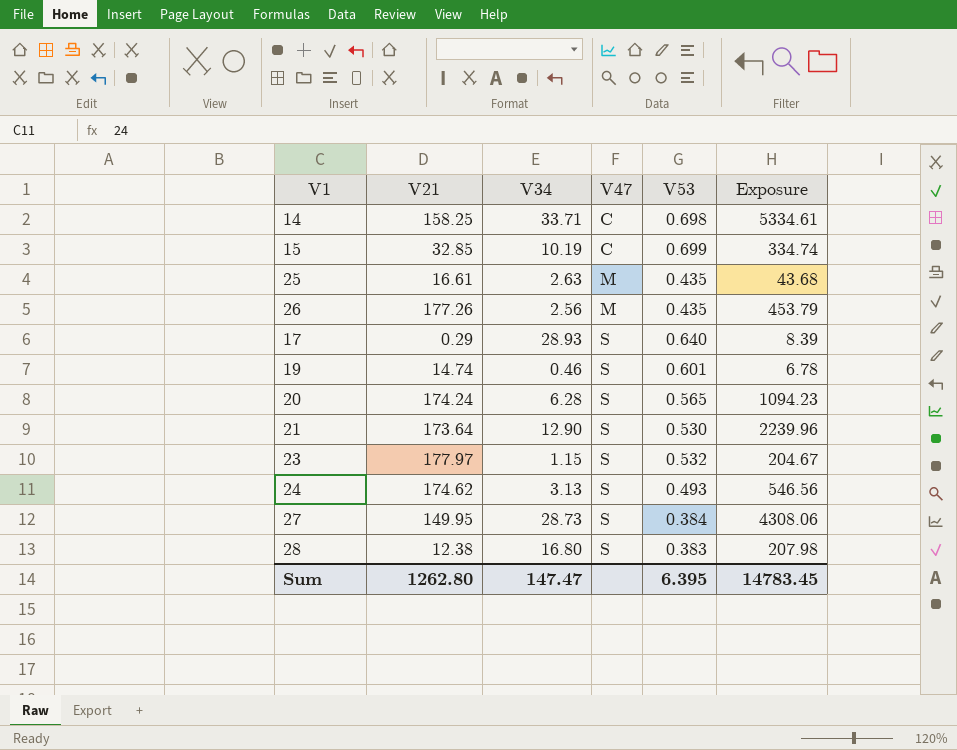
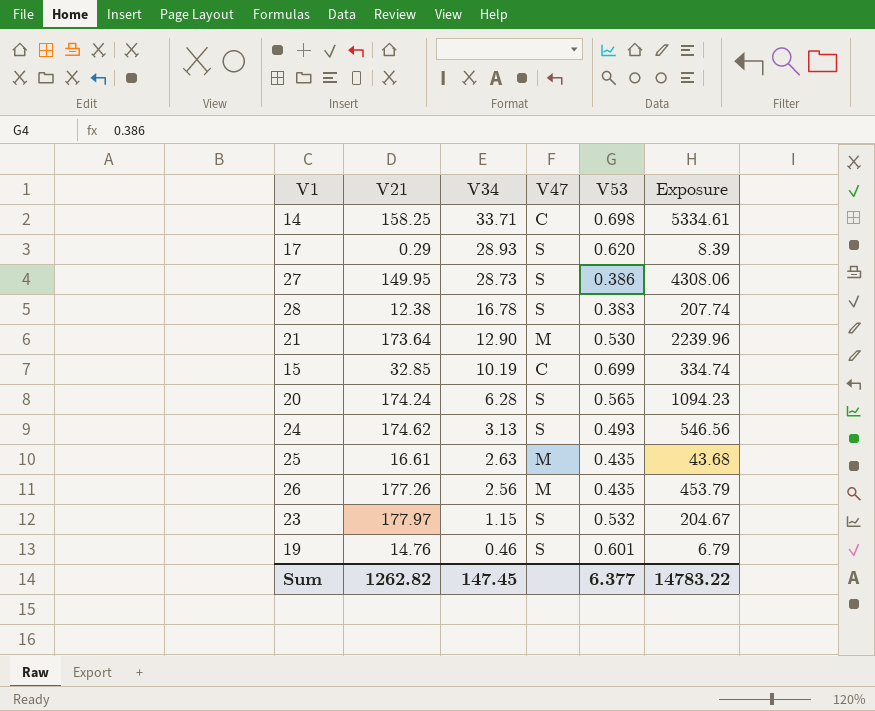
row order: V47 ascending -> V34 descending
17 | V53: 0.640 -> 0.620
27 | V53: 0.384 -> 0.386
28 | V34: 16.80 -> 16.78
28 | Exposure: 207.98 -> 207.74
21 | V47: S -> M
19 | V21: 14.74 -> 14.76
19 | Exposure: 6.78 -> 6.79
Sum | V21: 1262.80 -> 1262.82
Sum | V34: 147.47 -> 147.45
Sum | V53: 6.395 -> 6.377
Sum | Exposure: 14783.45 -> 14783.22

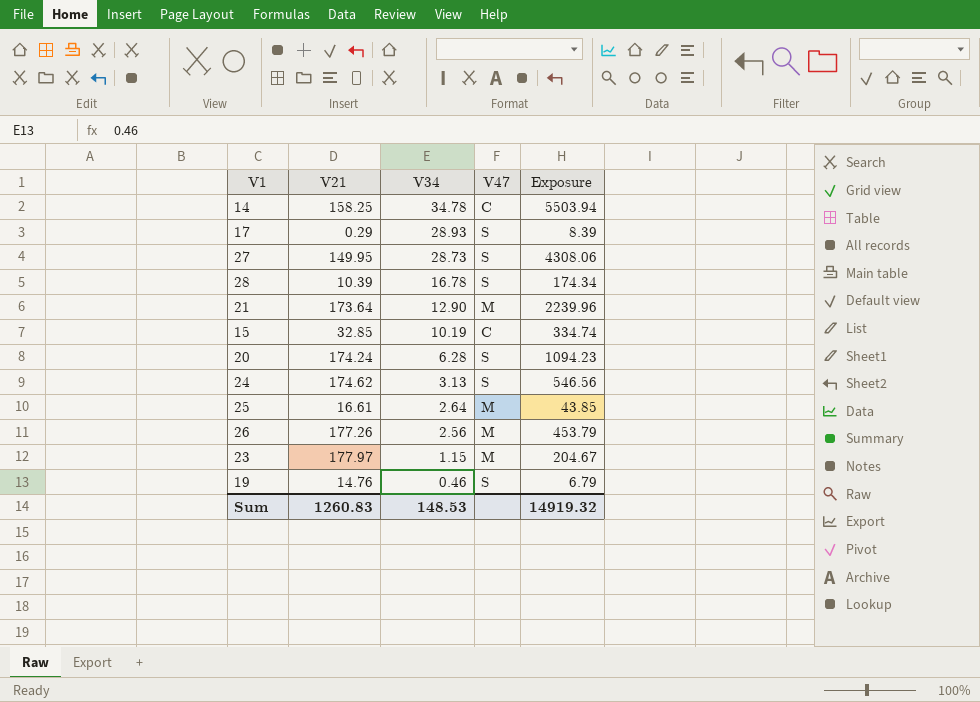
column V53 | position: 5 -> none
14 | V34: 33.71 -> 34.78
14 | Exposure: 5334.61 -> 5503.94
28 | V21: 12.38 -> 10.39
28 | Exposure: 207.74 -> 174.34
25 | V34: 2.63 -> 2.64
25 | Exposure: 43.68 -> 43.85
23 | V47: S -> M
Sum | V21: 1262.82 -> 1260.83
Sum | V34: 147.45 -> 148.53
Sum | Exposure: 14783.22 -> 14919.32

